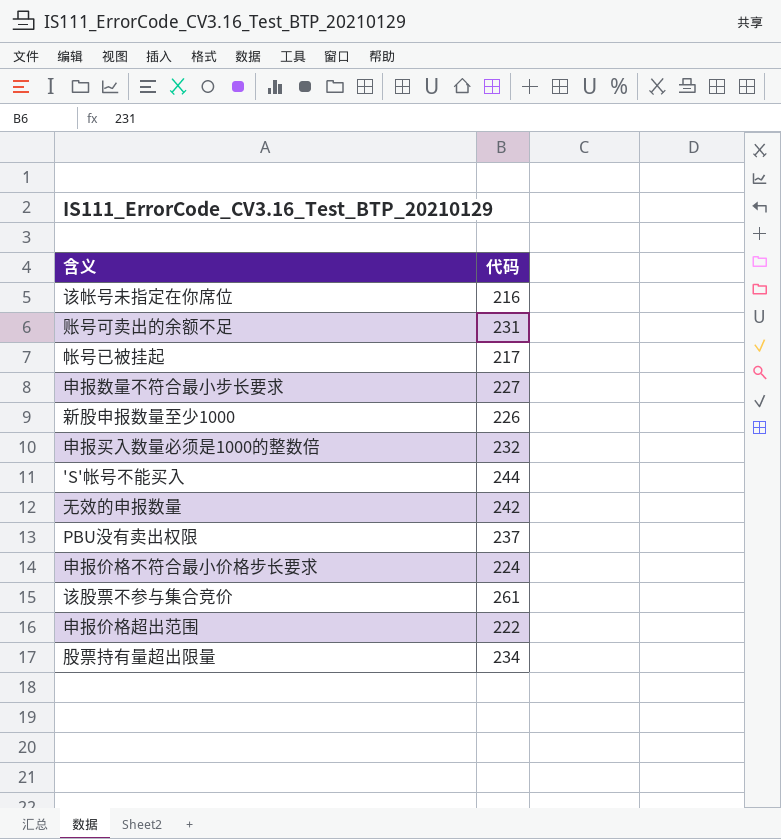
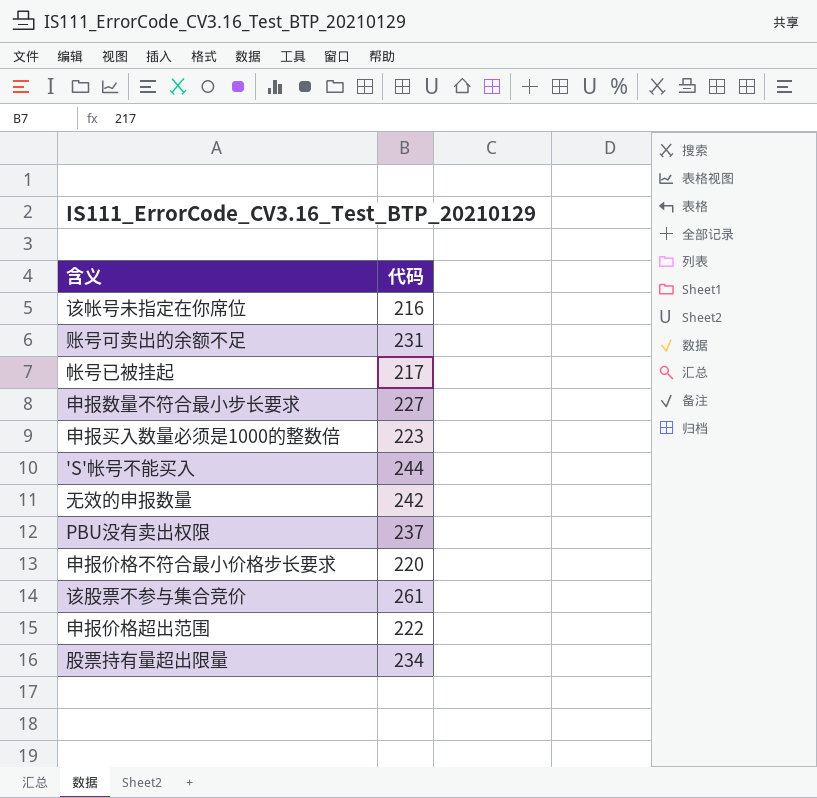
row 新股申报数量至少1000: 226 -> none
申报买入数量必须是1000的整数倍 | 代码: 232 -> 223
申报价格不符合最小价格步长要求 | 代码: 224 -> 220

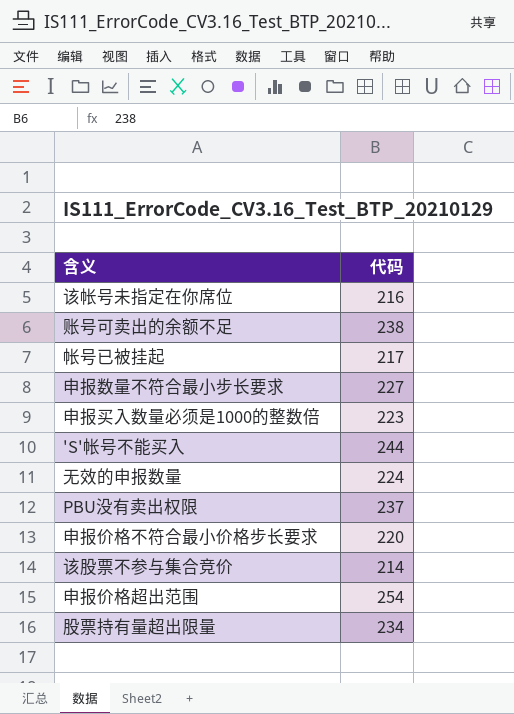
账号可卖出的余额不足 | 代码: 231 -> 238
无效的申报数量 | 代码: 242 -> 224
该股票不参与集合竞价 | 代码: 261 -> 214
申报价格超出范围 | 代码: 222 -> 254

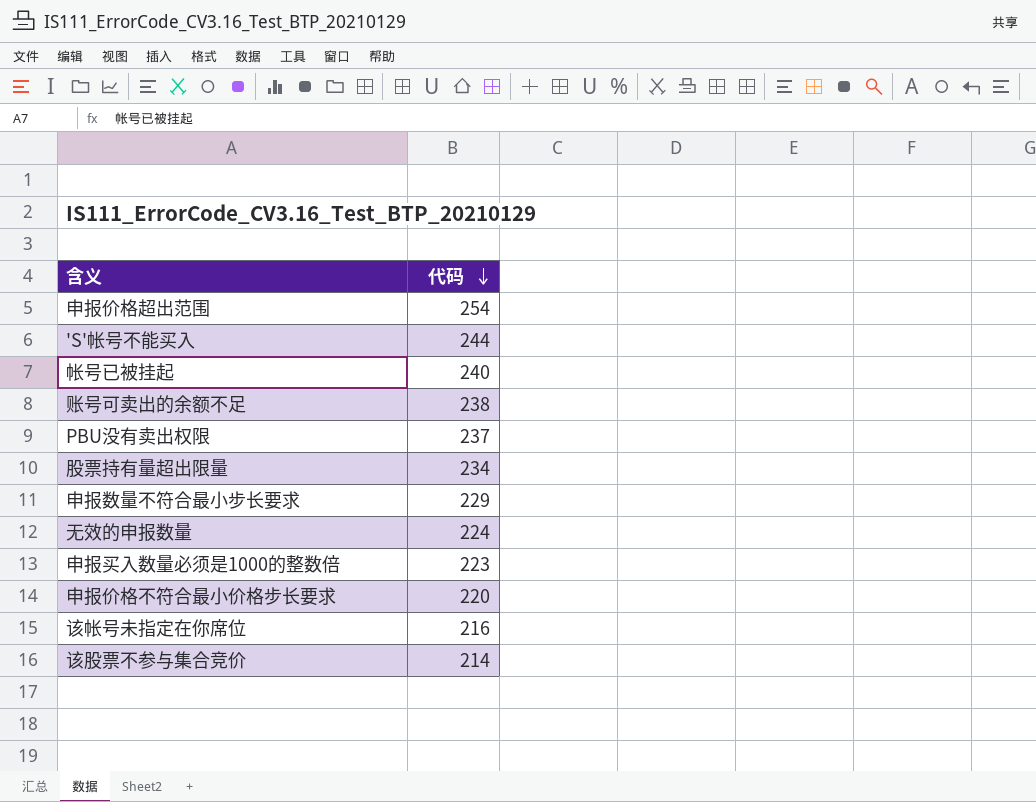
row order: none -> 代码 descending
帐号已被挂起 | 代码: 217 -> 240
申报数量不符合最小步长要求 | 代码: 227 -> 229

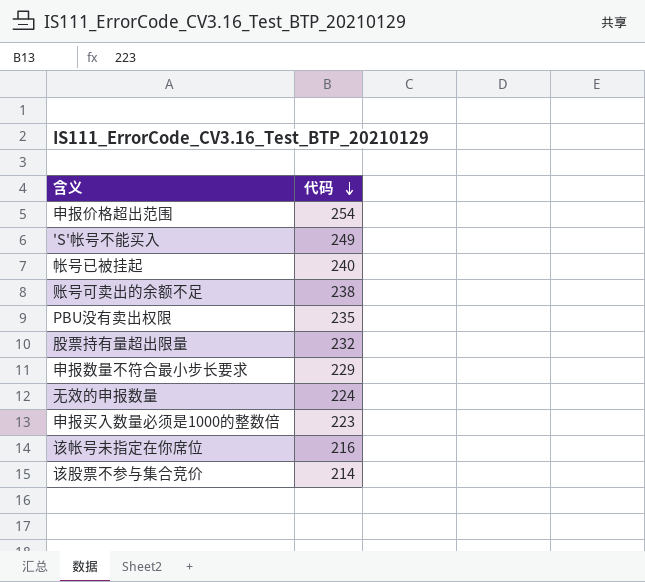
row 申报价格不符合最小价格步长要求: 220 -> none
'S'帐号不能买入 | 代码: 244 -> 249
PBU没有卖出权限 | 代码: 237 -> 235
股票持有量超出限量 | 代码: 234 -> 232

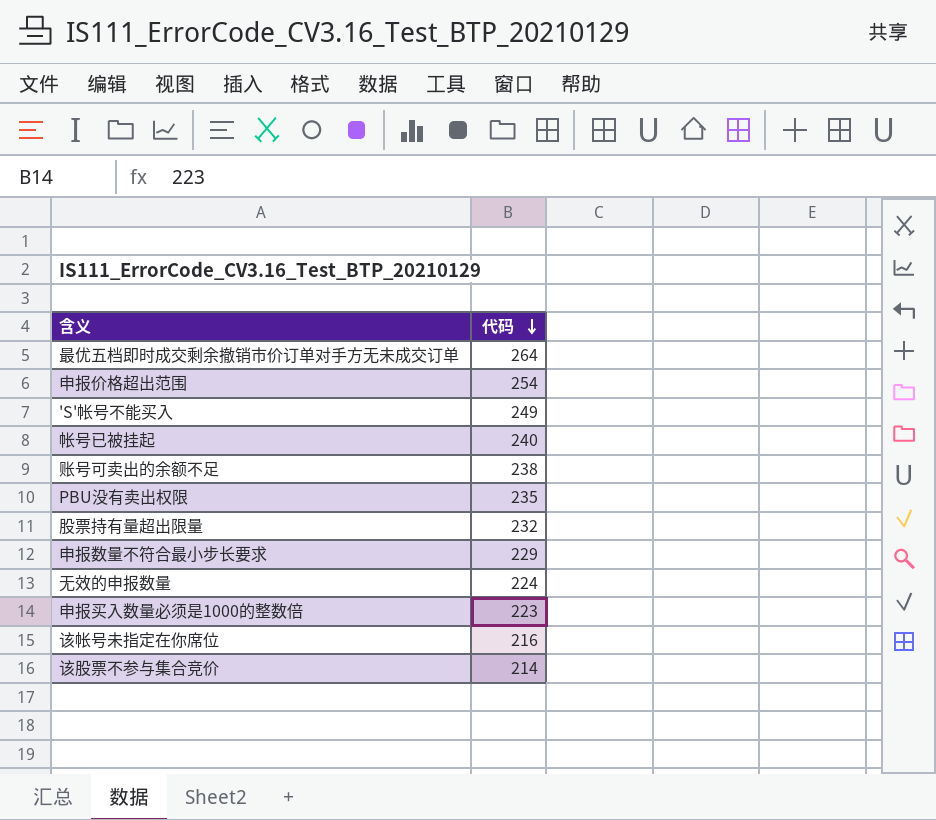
row 最优五档即时成交剩余撤销市价订单对手方无未成交订单: none -> 264

